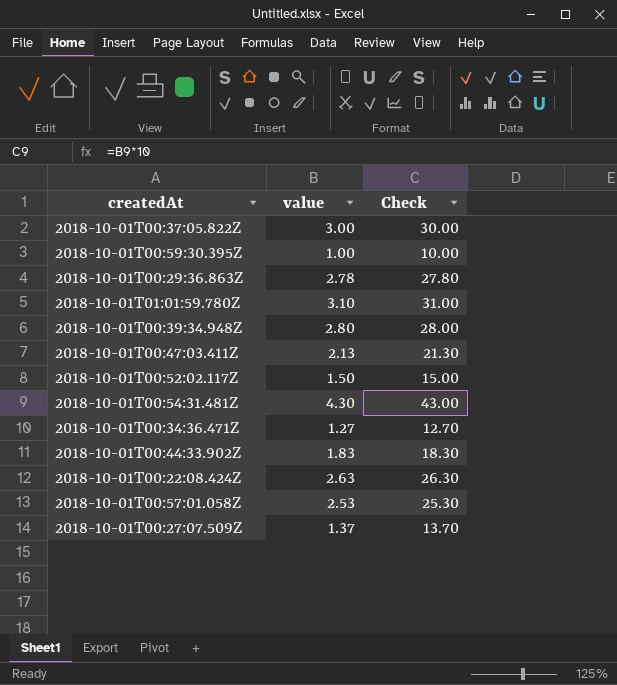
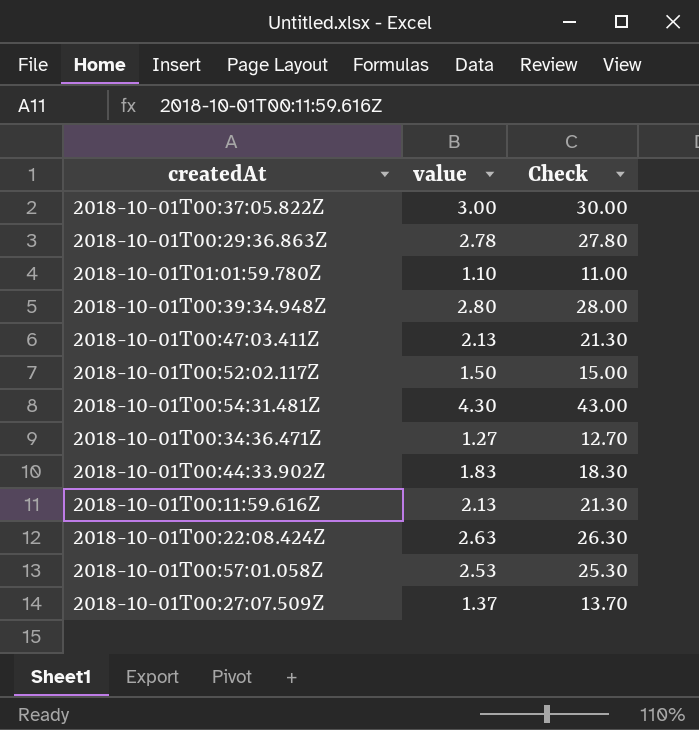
row 2018-10-01T00:59:30.395Z: 1.00 | 10.00 -> none
2018-10-01T01:01:59.780Z | value: 3.10 -> 1.10
2018-10-01T01:01:59.780Z | Check: 31.00 -> 11.00
row 2018-10-01T00:11:59.616Z: none -> 2.13 | 21.30

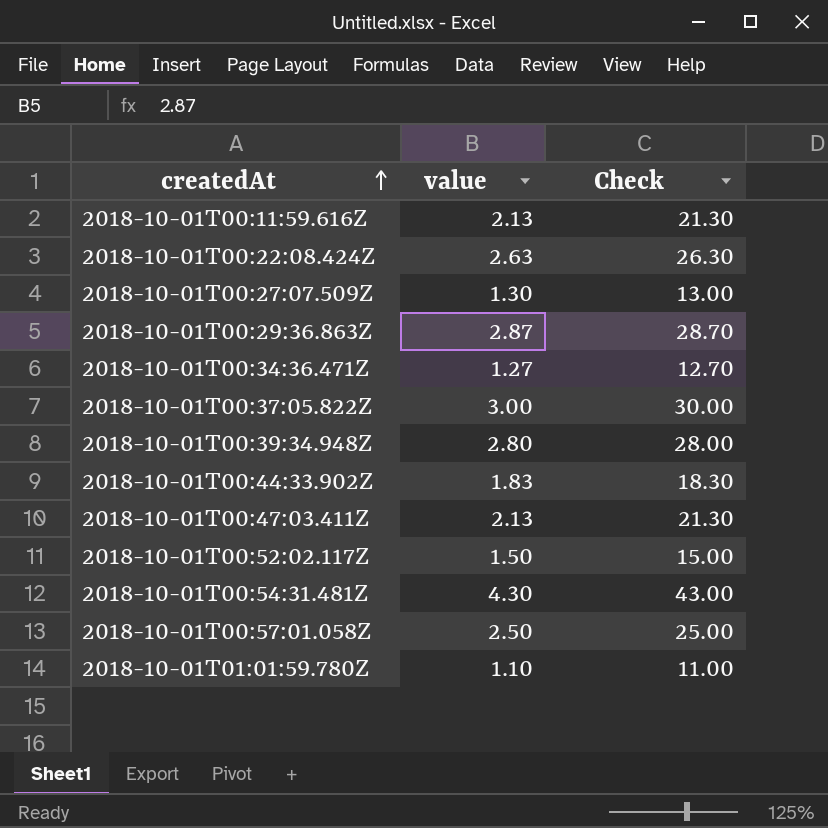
row order: none -> createdAt ascending
2018-10-01T00:27:07.509Z | value: 1.37 -> 1.30
2018-10-01T00:27:07.509Z | Check: 13.70 -> 13.00
2018-10-01T00:29:36.863Z | value: 2.78 -> 2.87
2018-10-01T00:29:36.863Z | Check: 27.80 -> 28.70
2018-10-01T00:57:01.058Z | value: 2.53 -> 2.50
2018-10-01T00:57:01.058Z | Check: 25.30 -> 25.00

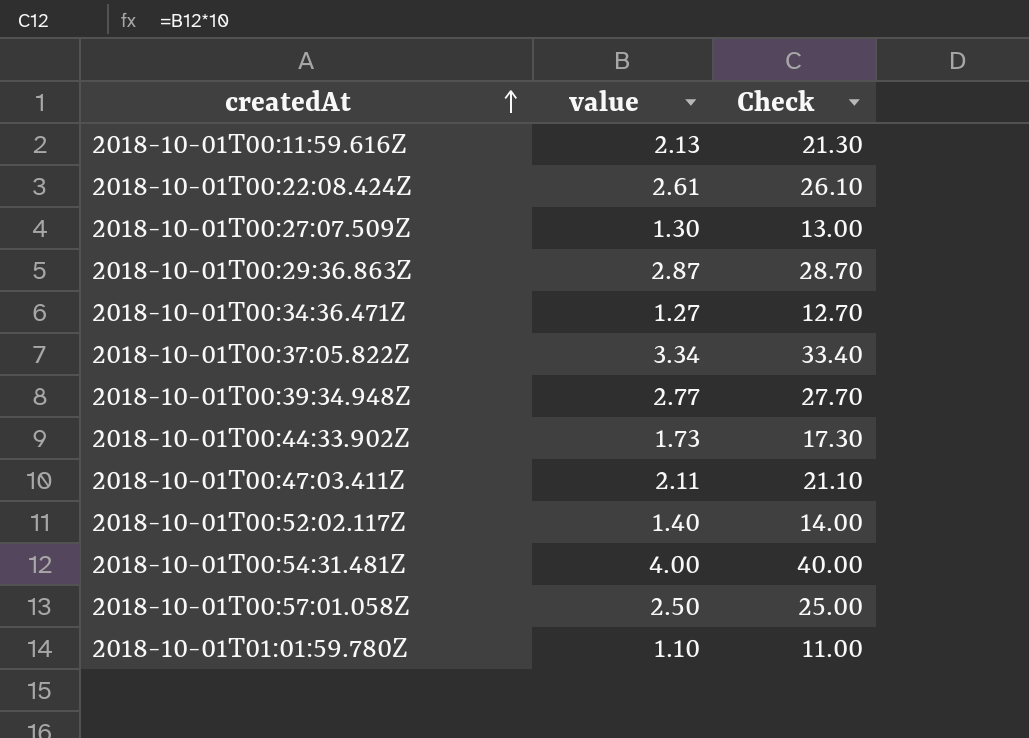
2018-10-01T00:22:08.424Z | value: 2.63 -> 2.61
2018-10-01T00:22:08.424Z | Check: 26.30 -> 26.10
2018-10-01T00:37:05.822Z | value: 3.00 -> 3.34
2018-10-01T00:37:05.822Z | Check: 30.00 -> 33.40
2018-10-01T00:39:34.948Z | value: 2.80 -> 2.77
2018-10-01T00:39:34.948Z | Check: 28.00 -> 27.70
2018-10-01T00:44:33.902Z | value: 1.83 -> 1.73
2018-10-01T00:44:33.902Z | Check: 18.30 -> 17.30
2018-10-01T00:47:03.411Z | value: 2.13 -> 2.11
2018-10-01T00:47:03.411Z | Check: 21.30 -> 21.10
2018-10-01T00:52:02.117Z | value: 1.50 -> 1.40
2018-10-01T00:52:02.117Z | Check: 15.00 -> 14.00
2018-10-01T00:54:31.481Z | value: 4.30 -> 4.00
2018-10-01T00:54:31.481Z | Check: 43.00 -> 40.00

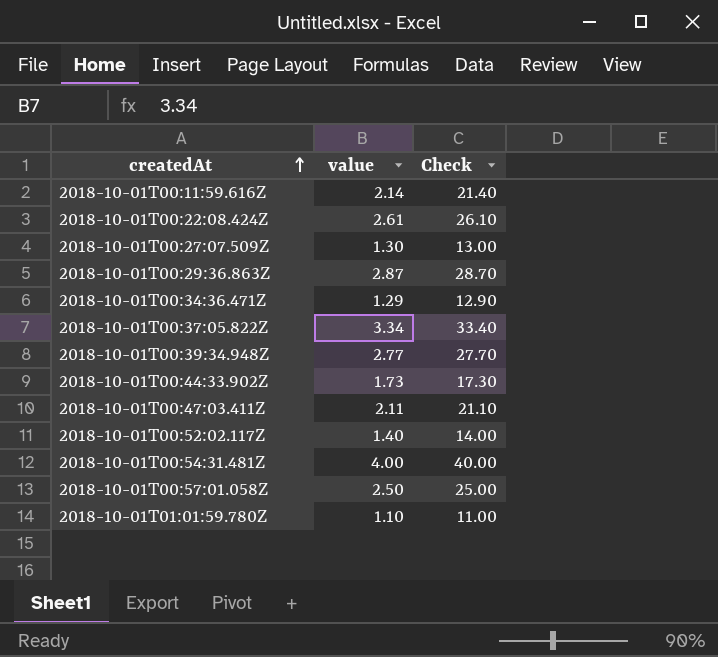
2018-10-01T00:11:59.616Z | value: 2.13 -> 2.14
2018-10-01T00:11:59.616Z | Check: 21.30 -> 21.40
2018-10-01T00:34:36.471Z | value: 1.27 -> 1.29
2018-10-01T00:34:36.471Z | Check: 12.70 -> 12.90

